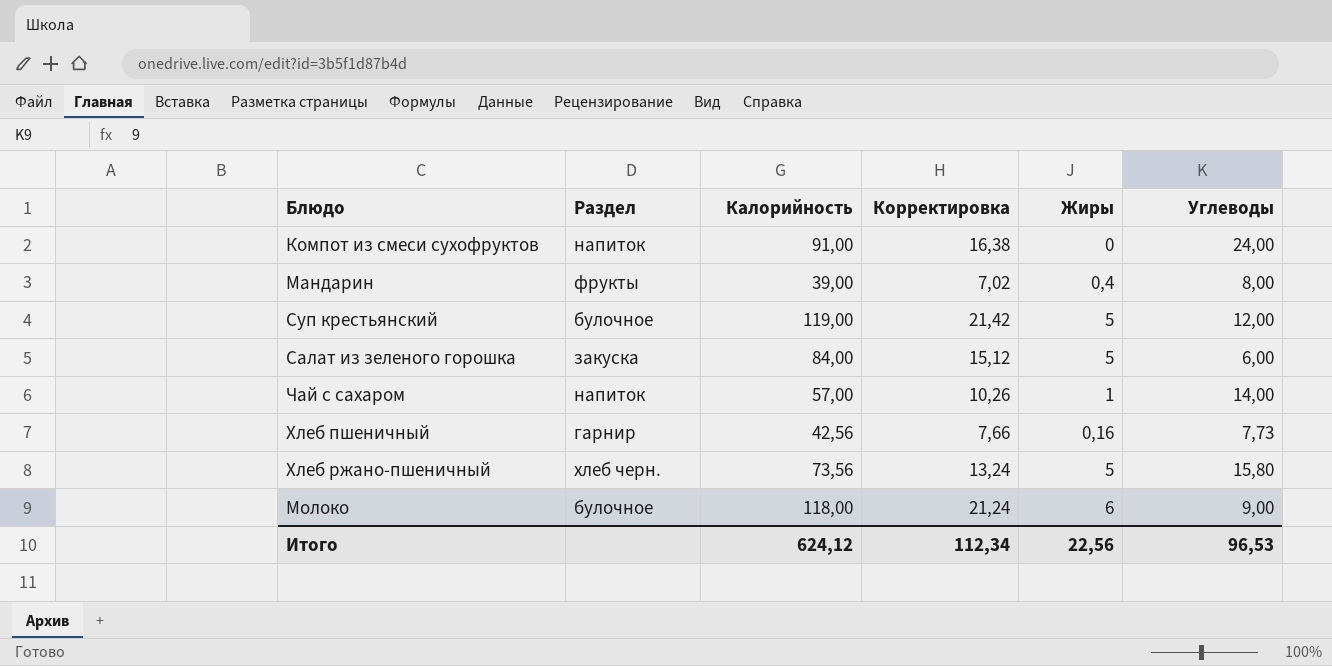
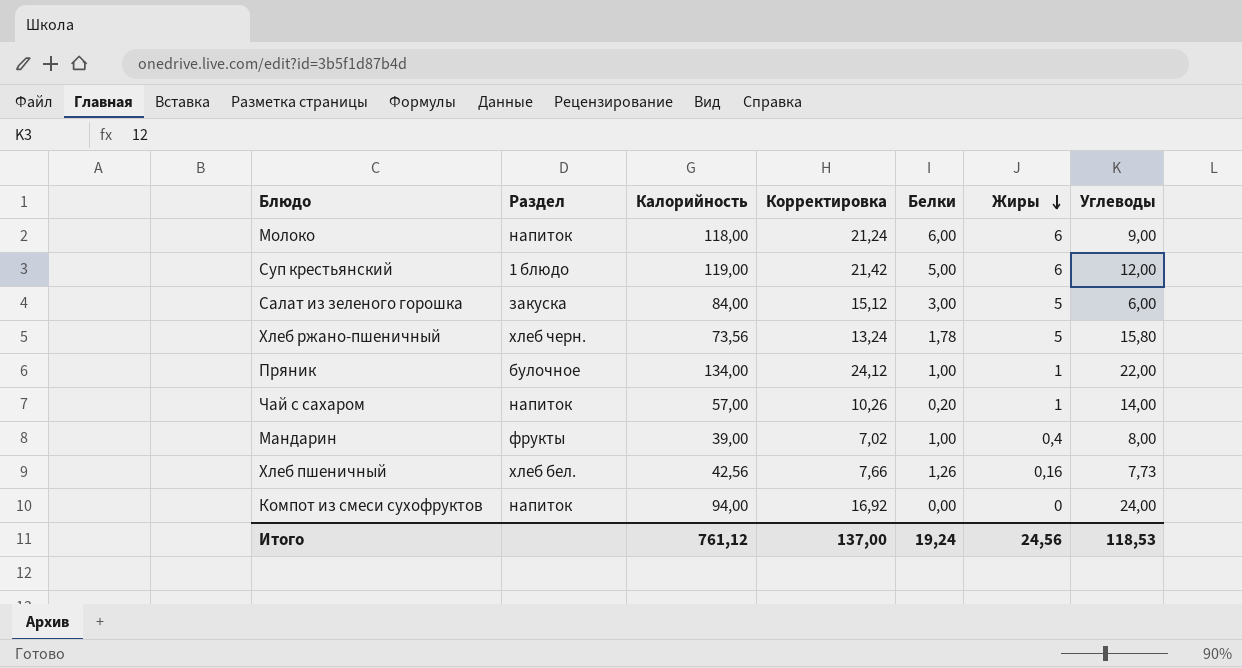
row order: none -> Жиры descending
column Белки | position: none -> 5
Молоко | Раздел: булочное -> напиток
Суп крестьянский | Раздел: булочное -> 1 блюдо
Суп крестьянский | Жиры: 5 -> 6
row Пряник: none -> булочное | 134,00 | 24,12 | 1,00 | 1 | 22,00
Хлеб пшеничный | Раздел: гарнир -> хлеб бел.
Компот из смеси сухофруктов | Калорийность: 91,00 -> 94,00
Компот из смеси сухофруктов | Корректировка: 16,38 -> 16,92
Итого | Калорийность: 624,12 -> 761,12
Итого | Корректировка: 112,34 -> 137,00
Итого | Жиры: 22,56 -> 24,56
Итого | Углеводы: 96,53 -> 118,53

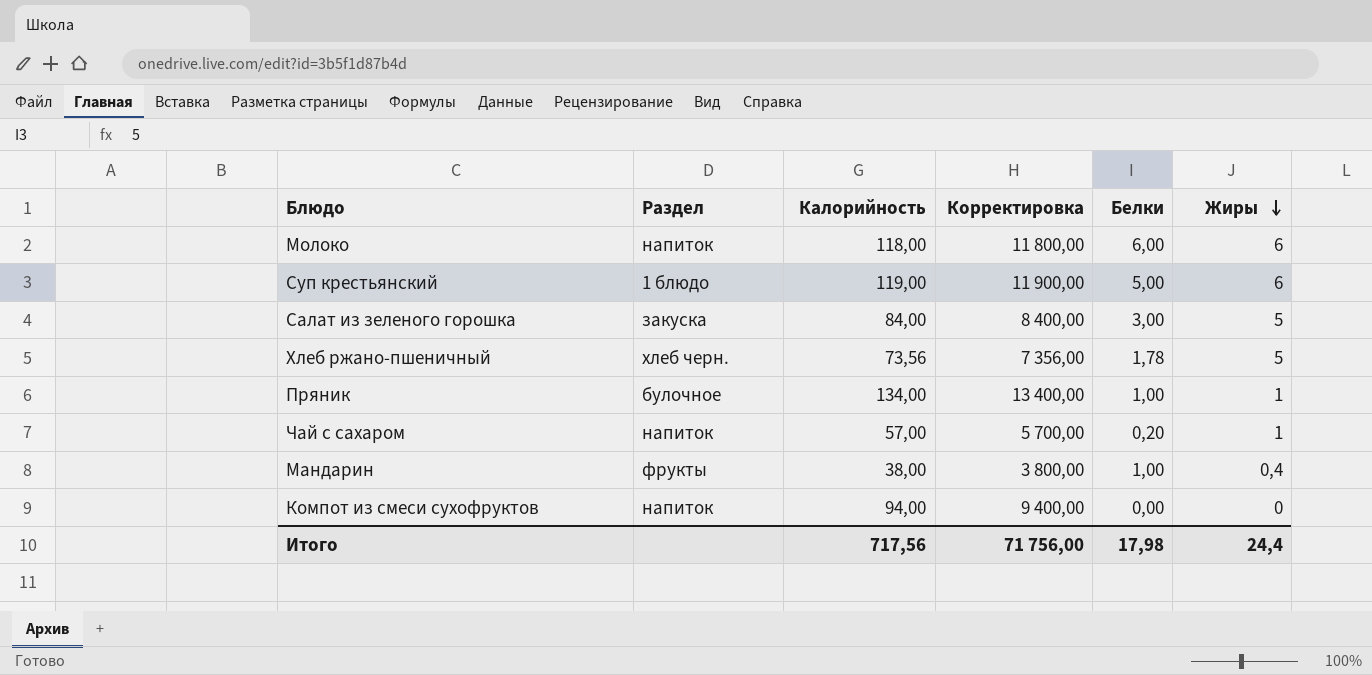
column Углеводы | position: 7 -> none
column Корректировка | formula: [Калорийность] * 0,18 -> [Калорийность] * 100
row Хлеб пшеничный: хлеб бел. | 42,56 | 7,66 | 1,26 | 0,16 | 7,73 -> none
Мандарин | Калорийность: 39,00 -> 38,00
Итого | Калорийность: 761,12 -> 717,56
Итого | Корректировка: 137,00 -> 71 756,00
Итого | Белки: 19,24 -> 17,98
Итого | Жиры: 24,56 -> 24,4

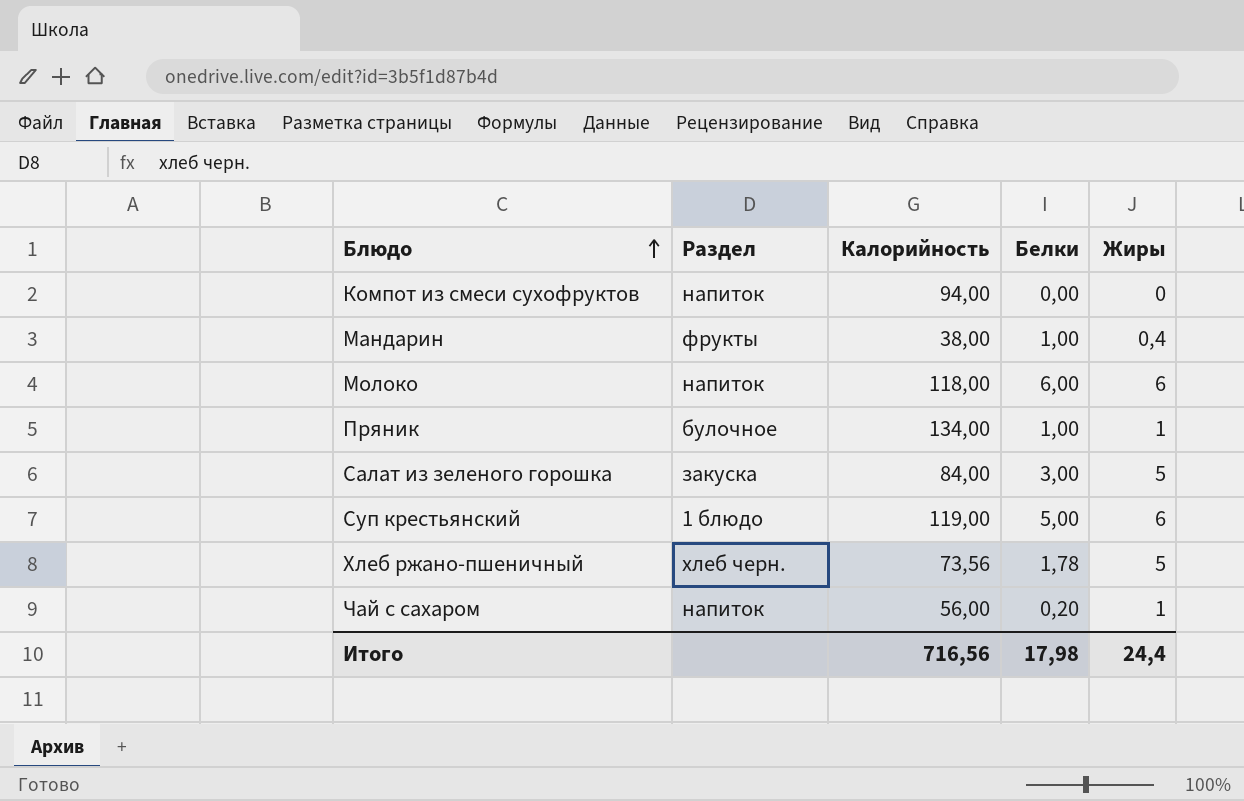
row order: Жиры descending -> Блюдо ascending
column Корректировка | formula: [Калорийность] * 100 -> none
Чай с сахаром | Калорийность: 57,00 -> 56,00
Итого | Калорийность: 717,56 -> 716,56

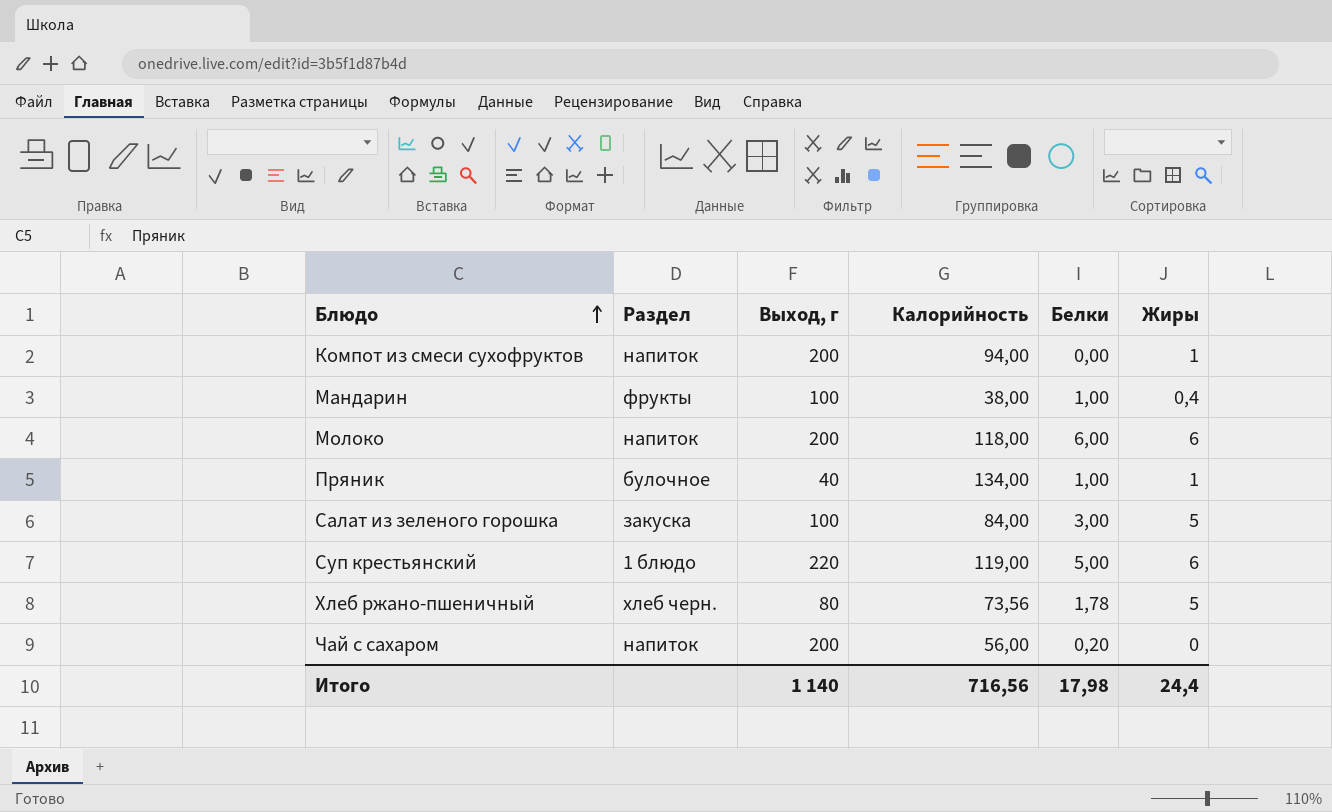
column Выход, г | position: none -> 3
Компот из смеси сухофруктов | Жиры: 0 -> 1
Чай с сахаром | Жиры: 1 -> 0

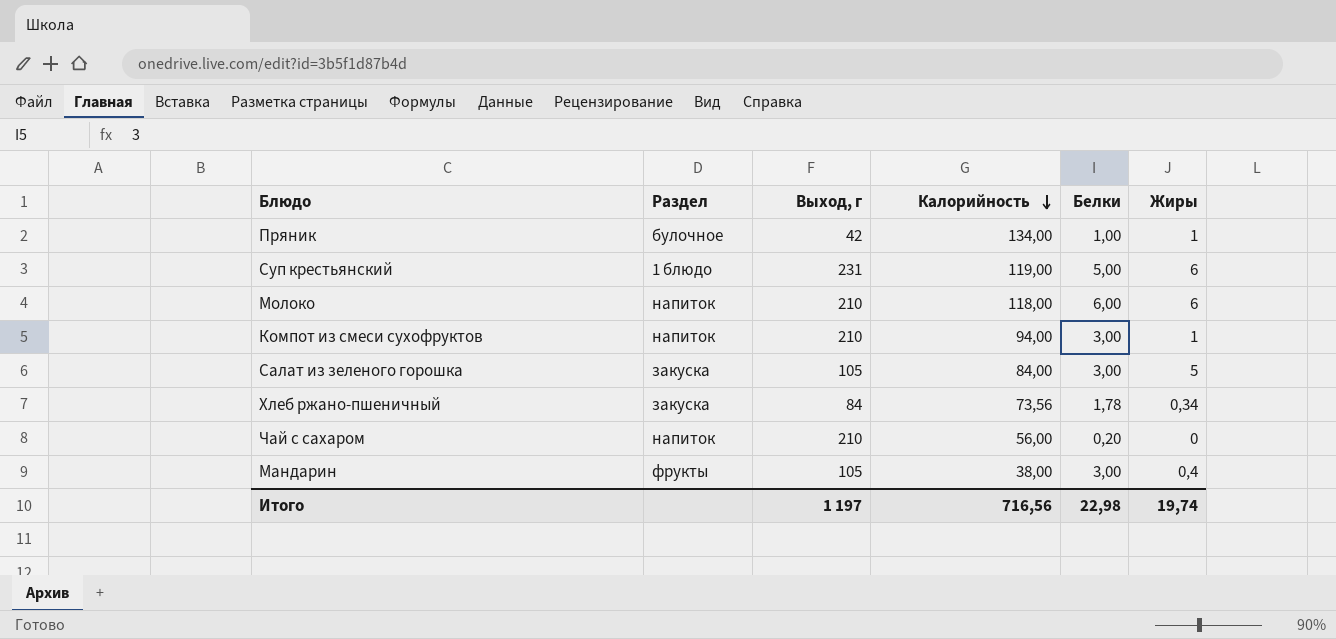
row order: Блюдо ascending -> Калорийность descending
Пряник | Выход, г: 40 -> 42
Суп крестьянский | Выход, г: 220 -> 231
Молоко | Выход, г: 200 -> 210
Компот из смеси сухофруктов | Выход, г: 200 -> 210
Компот из смеси сухофруктов | Белки: 0,00 -> 3,00
Салат из зеленого горошка | Выход, г: 100 -> 105
Хлеб ржано-пшеничный | Раздел: хлеб черн. -> закуска
Хлеб ржано-пшеничный | Выход, г: 80 -> 84
Хлеб ржано-пшеничный | Жиры: 5 -> 0,34
Чай с сахаром | Выход, г: 200 -> 210
Мандарин | Выход, г: 100 -> 105
Мандарин | Белки: 1,00 -> 3,00
Итого | Выход, г: 1 140 -> 1 197
Итого | Белки: 17,98 -> 22,98
Итого | Жиры: 24,4 -> 19,74

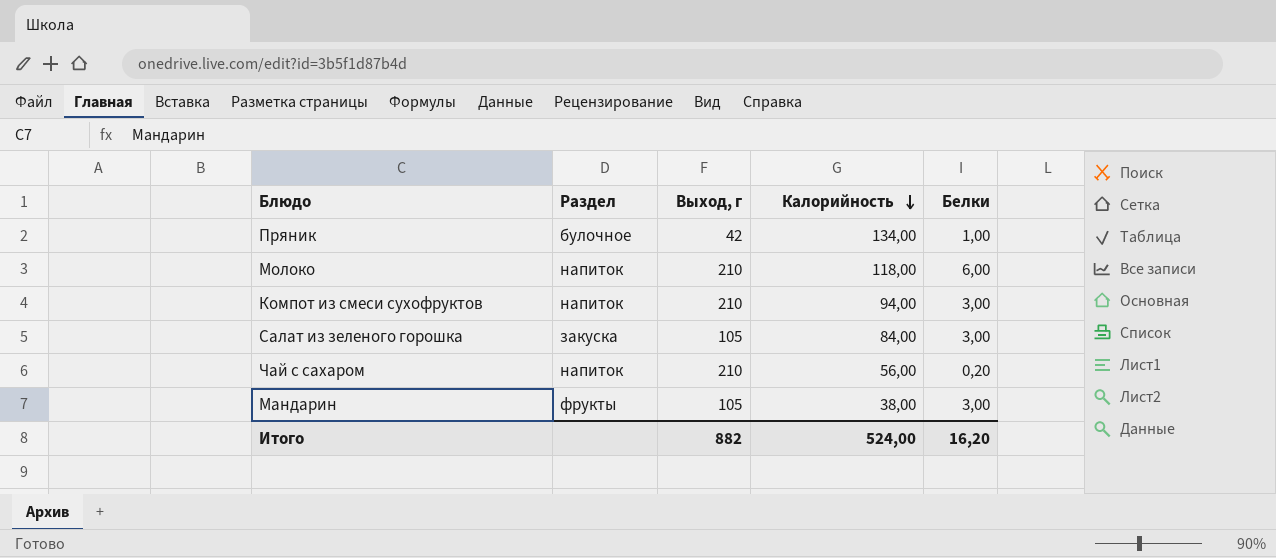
column Жиры | position: 6 -> none
row Суп крестьянский: 1 блюдо | 231 | 119,00 | 5,00 | 6 -> none
row Хлеб ржано-пшеничный: закуска | 84 | 73,56 | 1,78 | 0,34 -> none
Итого | Выход, г: 1 197 -> 882
Итого | Калорийность: 716,56 -> 524,00
Итого | Белки: 22,98 -> 16,20

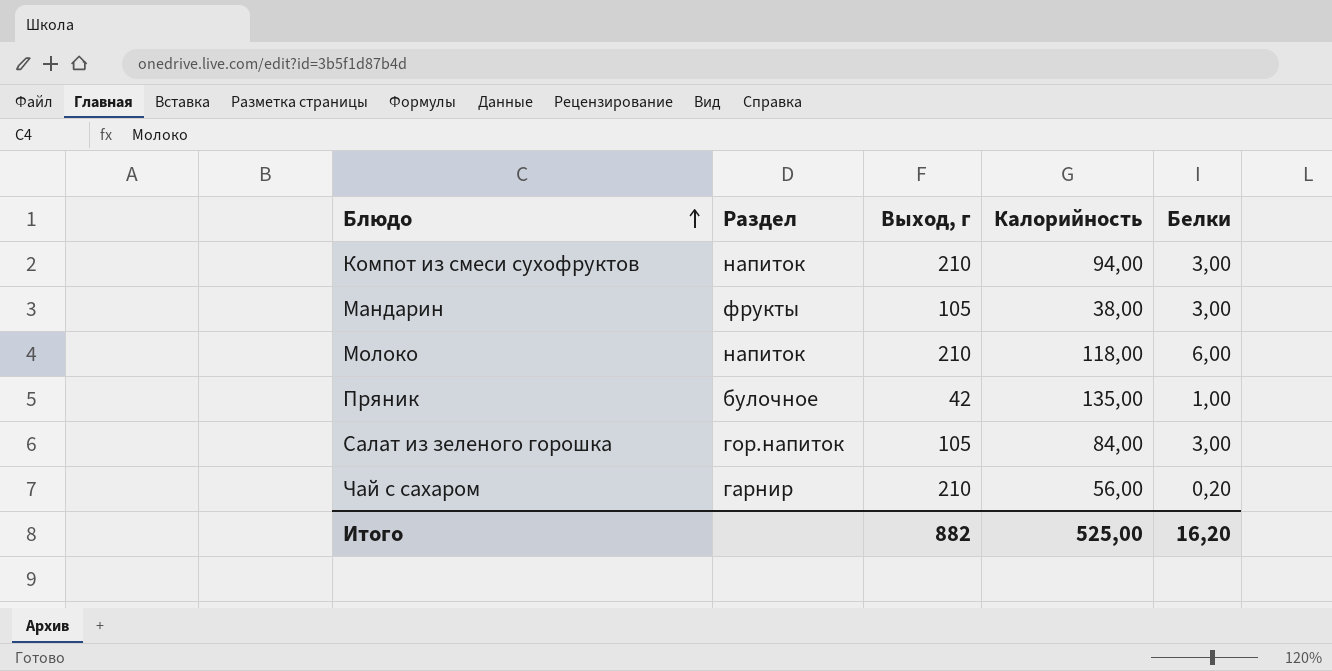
row order: Калорийность descending -> Блюдо ascending
Пряник | Калорийность: 134,00 -> 135,00
Салат из зеленого горошка | Раздел: закуска -> гор.напиток
Чай с сахаром | Раздел: напиток -> гарнир
Итого | Калорийность: 524,00 -> 525,00

